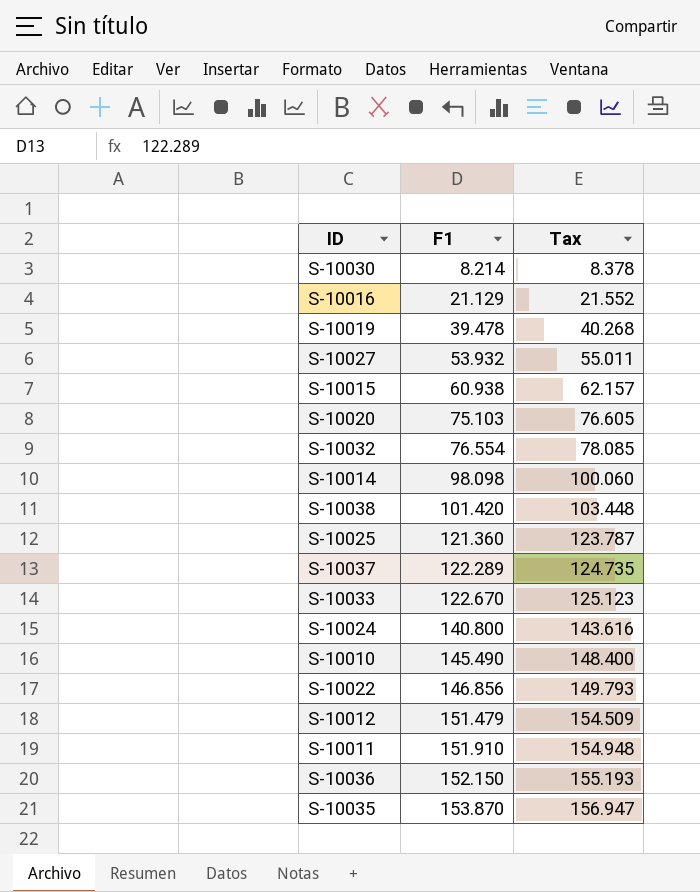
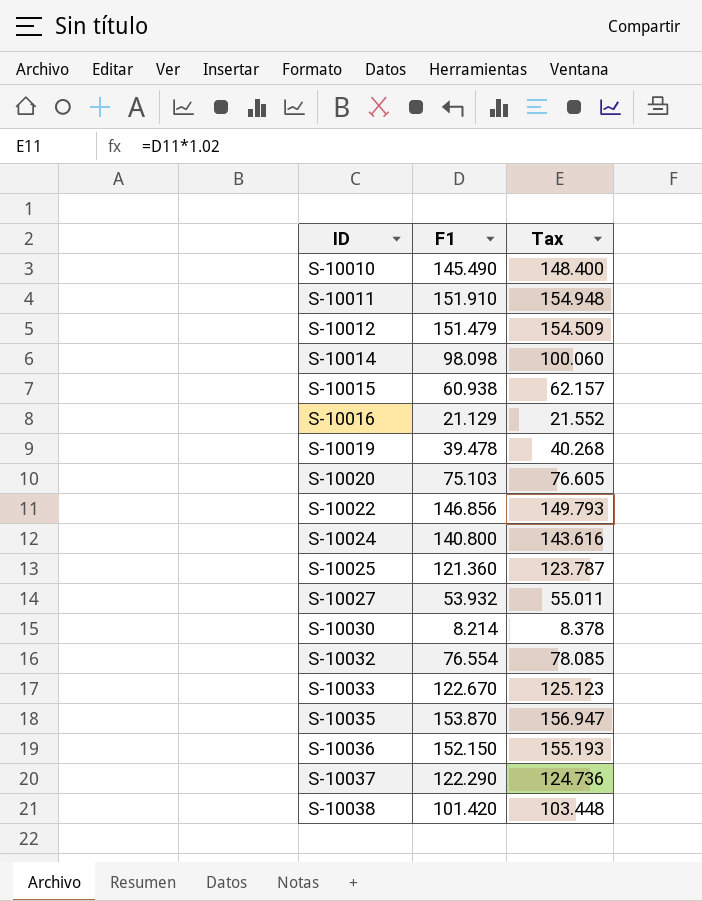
row order: F1 ascending -> ID ascending
S-10037 | F1: 122.289 -> 122.290
S-10037 | Tax: 124.735 -> 124.736

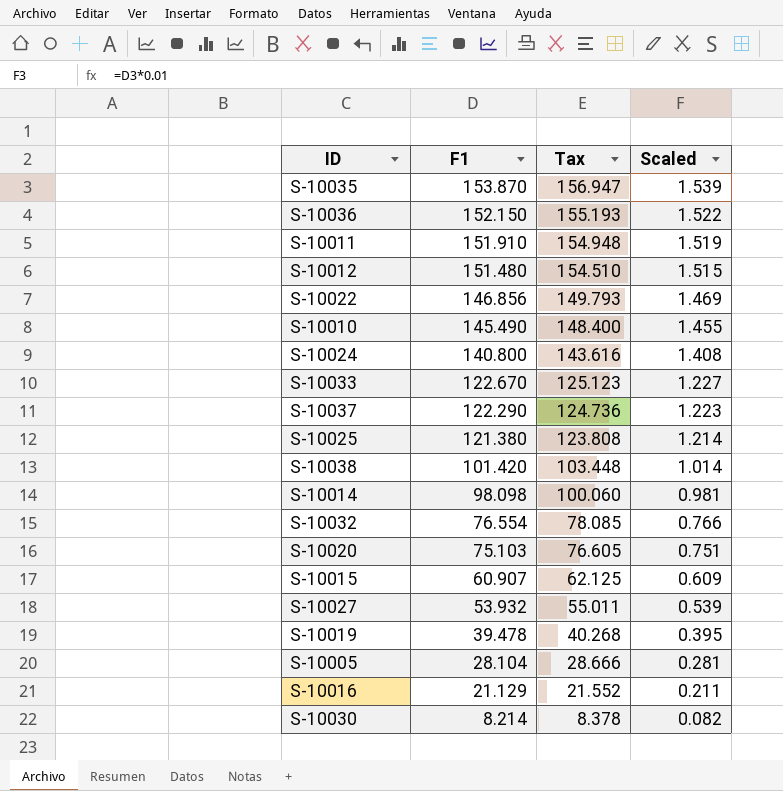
row order: ID ascending -> F1 descending
column Scaled | formula: none -> [F1] * 0.01
S-10012 | F1: 151.479 -> 151.480
S-10012 | Tax: 154.509 -> 154.510
S-10025 | F1: 121.360 -> 121.380
S-10025 | Tax: 123.787 -> 123.808
S-10015 | F1: 60.938 -> 60.907
S-10015 | Tax: 62.157 -> 62.125
row S-10005: none -> 28.104 | 28.666 | 0.281

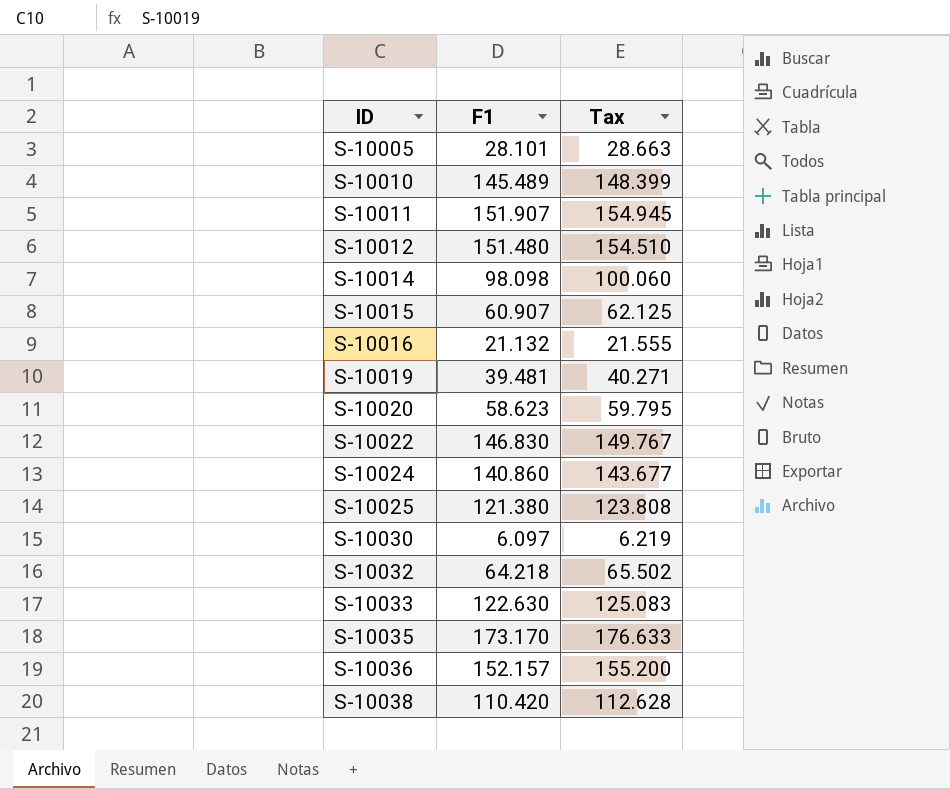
row order: F1 descending -> ID ascending
column Scaled | formula: [F1] * 0.01 -> none
row S-10037: 122.290 | 124.736 | 1.223 -> none
row S-10027: 53.932 | 55.011 | 0.539 -> none
S-10005 | F1: 28.104 -> 28.101
S-10005 | Tax: 28.666 -> 28.663
S-10010 | F1: 145.490 -> 145.489
S-10010 | Tax: 148.400 -> 148.399
S-10011 | F1: 151.910 -> 151.907
S-10011 | Tax: 154.948 -> 154.945
S-10016 | F1: 21.129 -> 21.132
S-10016 | Tax: 21.552 -> 21.555
S-10019 | F1: 39.478 -> 39.481
S-10019 | Tax: 40.268 -> 40.271
S-10020 | F1: 75.103 -> 58.623
S-10020 | Tax: 76.605 -> 59.795
S-10022 | F1: 146.856 -> 146.830
S-10022 | Tax: 149.793 -> 149.767
S-10024 | F1: 140.800 -> 140.860
S-10024 | Tax: 143.616 -> 143.677
S-10030 | F1: 8.214 -> 6.097
S-10030 | Tax: 8.378 -> 6.219
S-10032 | F1: 76.554 -> 64.218
S-10032 | Tax: 78.085 -> 65.502
S-10033 | F1: 122.670 -> 122.630
S-10033 | Tax: 125.123 -> 125.083
S-10035 | F1: 153.870 -> 173.170
S-10035 | Tax: 156.947 -> 176.633
S-10036 | F1: 152.150 -> 152.157
S-10036 | Tax: 155.193 -> 155.200
S-10038 | F1: 101.420 -> 110.420
S-10038 | Tax: 103.448 -> 112.628

